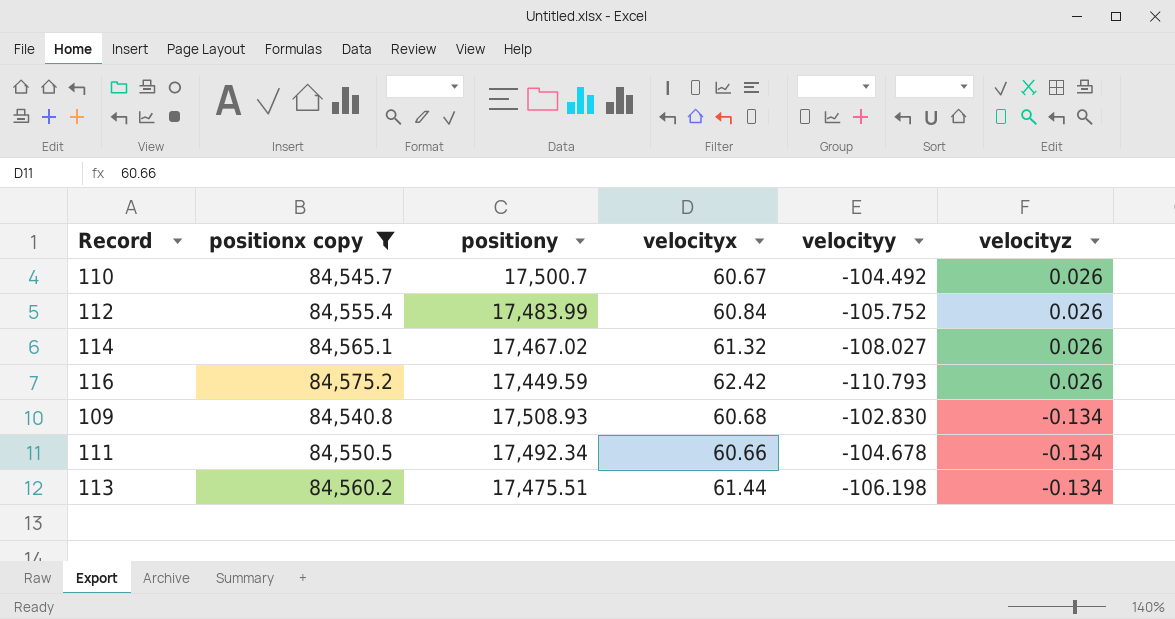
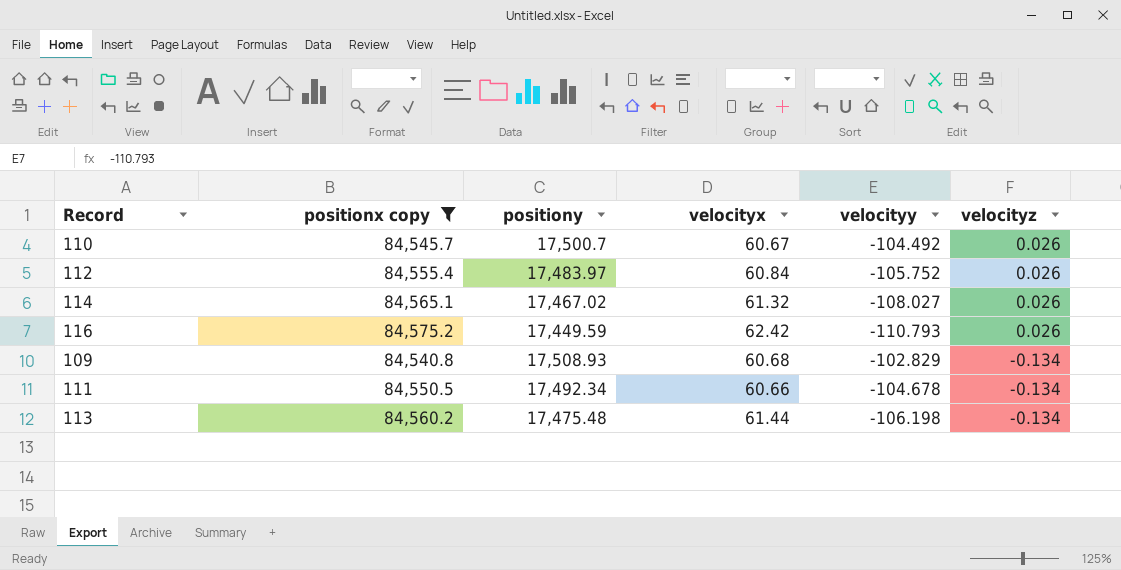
112 | positiony: 17,483.99 -> 17,483.97
109 | velocityy: -102.830 -> -102.829
113 | positiony: 17,475.51 -> 17,475.48

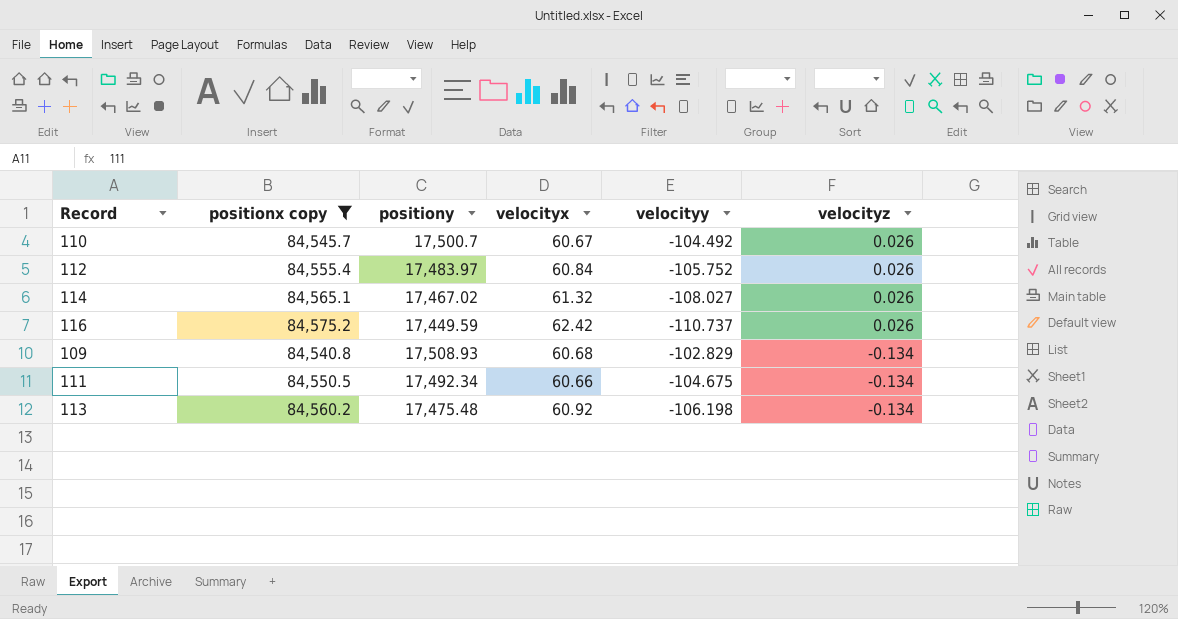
116 | velocityy: -110.793 -> -110.737
111 | velocityy: -104.678 -> -104.675
113 | velocityx: 61.44 -> 60.92

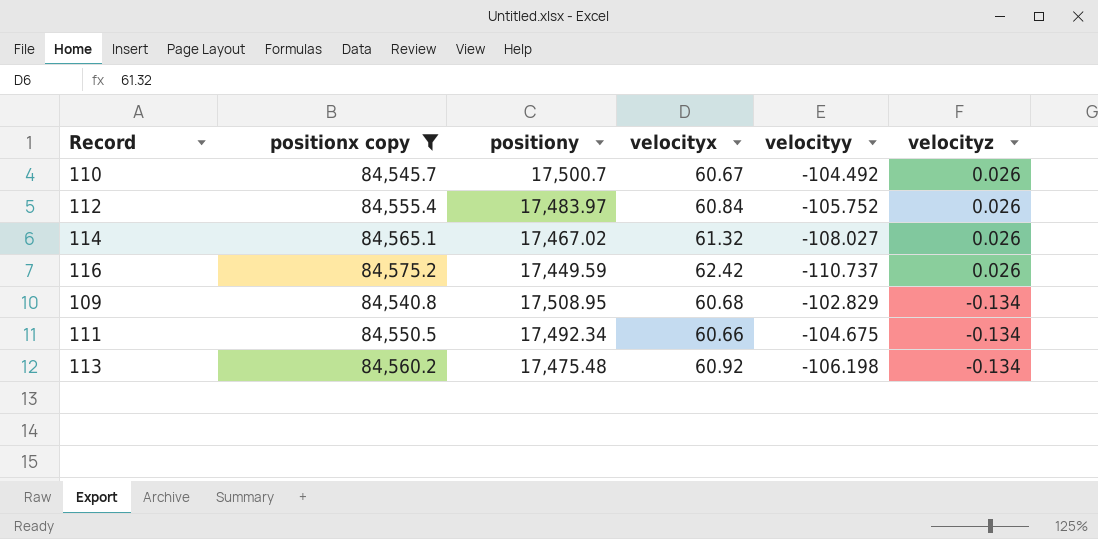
109 | positiony: 17,508.93 -> 17,508.95

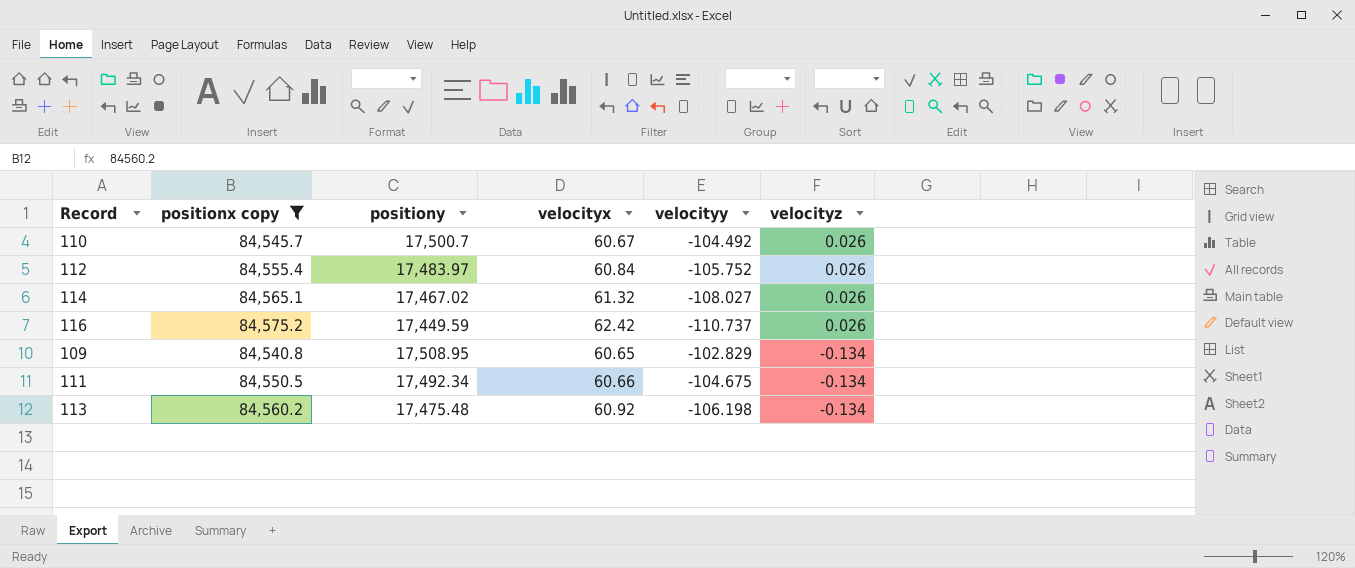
109 | velocityx: 60.68 -> 60.65

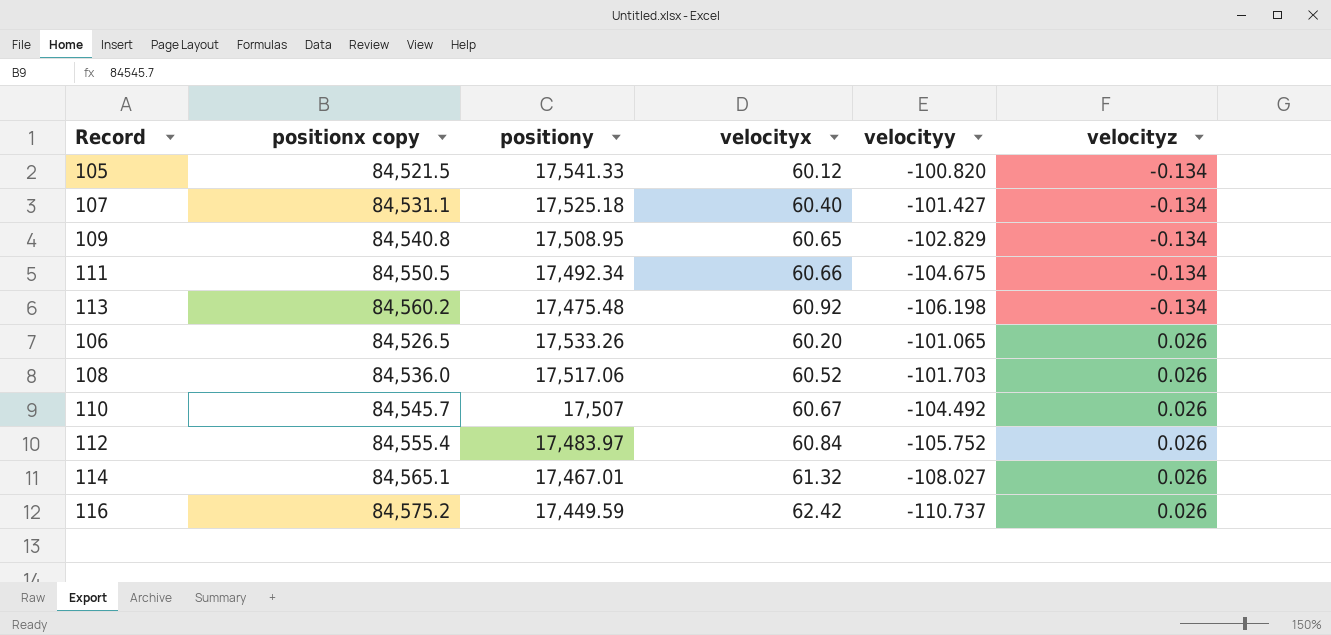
filter: positionx copy >= 84,540.8 -> none
row order: velocityz descending -> velocityz ascending
110 | positiony: 17,500.7 -> 17,507
114 | positiony: 17,467.02 -> 17,467.01

